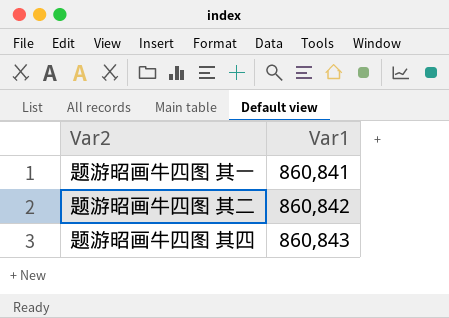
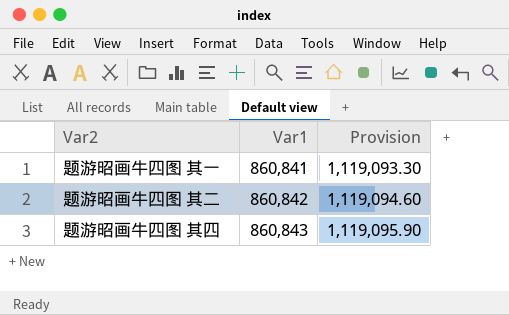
column Provision | formula: none -> [Var1] * 1.3

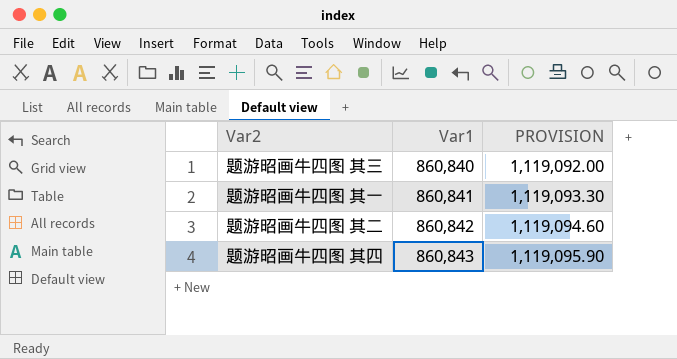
column name: Provision -> PROVISION
row 题游昭画牛四图 其三: none -> 860,840 | 1,119,092.00

